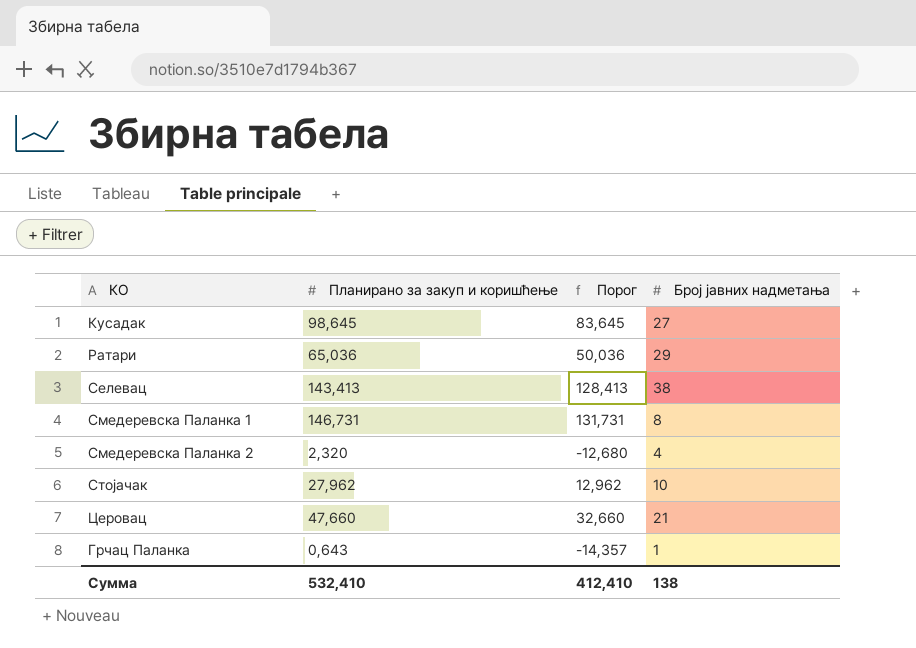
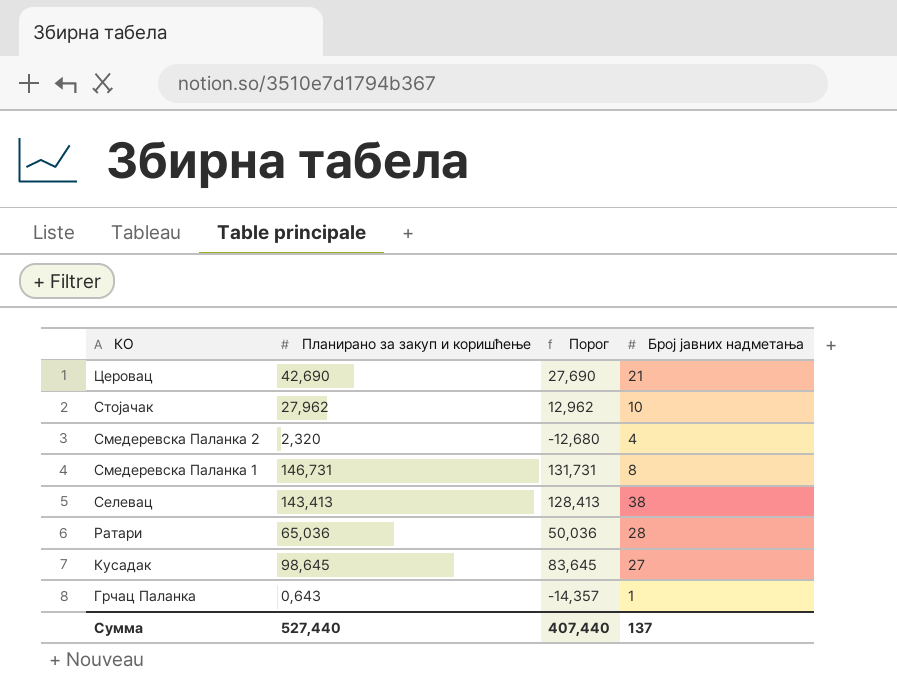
row order: none -> КО descending
Церовац | Планирано за закуп и коришћење: 47,660 -> 42,690
Церовац | Порог: 32,660 -> 27,690
Ратари | Број јавних надметања: 29 -> 28
Сумма | Планирано за закуп и коришћење: 532,410 -> 527,440
Сумма | Порог: 412,410 -> 407,440
Сумма | Број јавних надметања: 138 -> 137

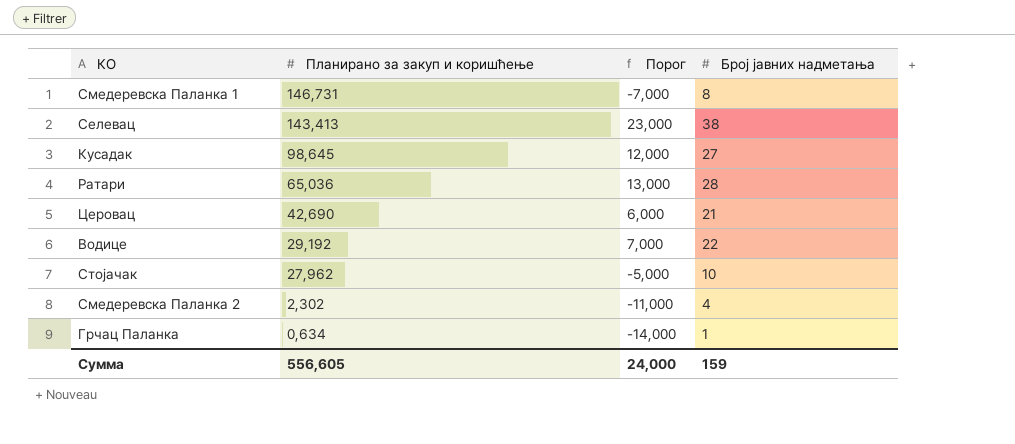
row order: КО descending -> Планирано за закуп и коришћење descending
column Порог | formula: [Планирано за закуп и коришћење] - 15 -> [Број јавних надметања] - 15
row Водице: none -> 29,192 | 7,000 | 22
Смедеревска Паланка 2 | Планирано за закуп и коришћење: 2,320 -> 2,302
Грчац Паланка | Планирано за закуп и коришћење: 0,643 -> 0,634
Сумма | Планирано за закуп и коришћење: 527,440 -> 556,605
Сумма | Порог: 407,440 -> 24,000
Сумма | Број јавних надметања: 137 -> 159

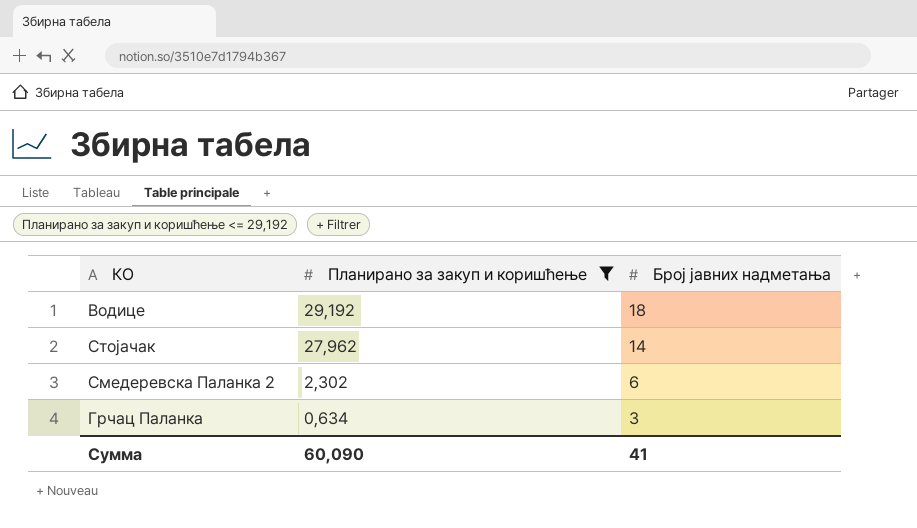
filter: none -> Планирано за закуп и коришћење <= 29,192
column Порог | formula: [Број јавних надметања] - 15 -> none
Водице | Број јавних надметања: 22 -> 18
Стојачак | Број јавних надметања: 10 -> 14
Смедеревска Паланка 2 | Број јавних надметања: 4 -> 6
Грчац Паланка | Број јавних надметања: 1 -> 3
Сумма | Планирано за закуп и коришћење: 556,605 -> 60,090
Сумма | Број јавних надметања: 159 -> 41

